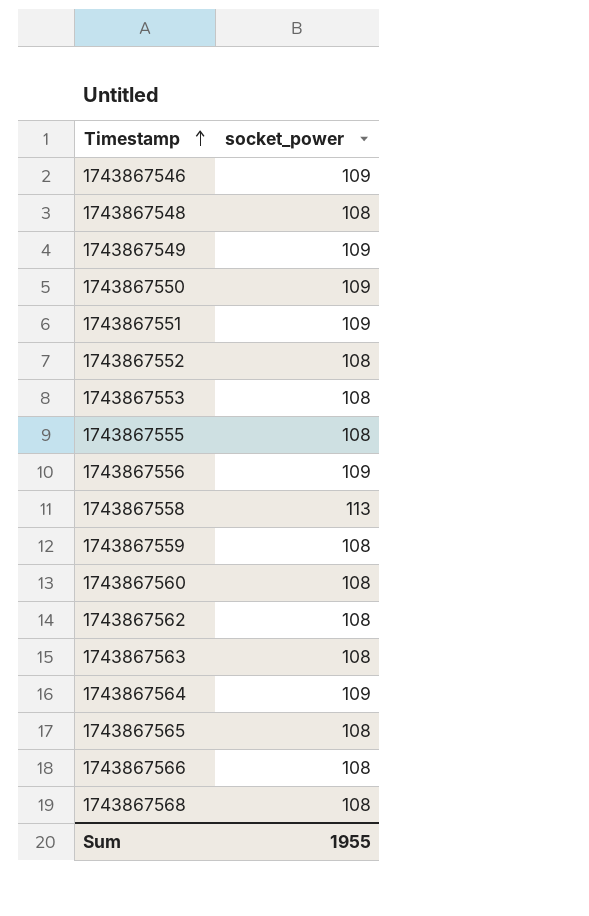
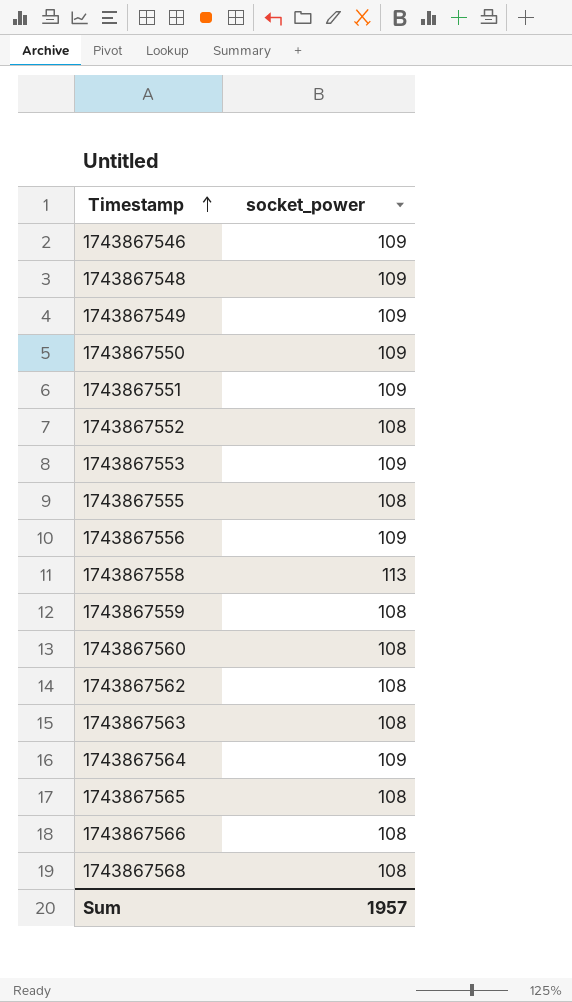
1743867548 | socket_power: 108 -> 109
1743867553 | socket_power: 108 -> 109
Sum | socket_power: 1955 -> 1957

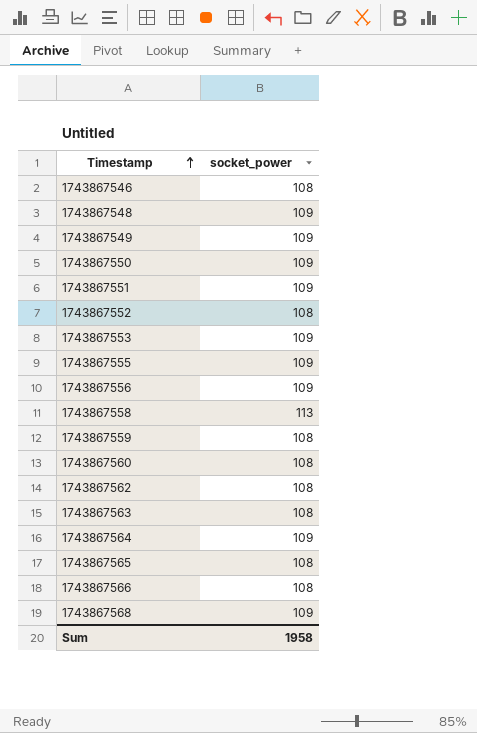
1743867546 | socket_power: 109 -> 108
1743867555 | socket_power: 108 -> 109
1743867568 | socket_power: 108 -> 109
Sum | socket_power: 1957 -> 1958

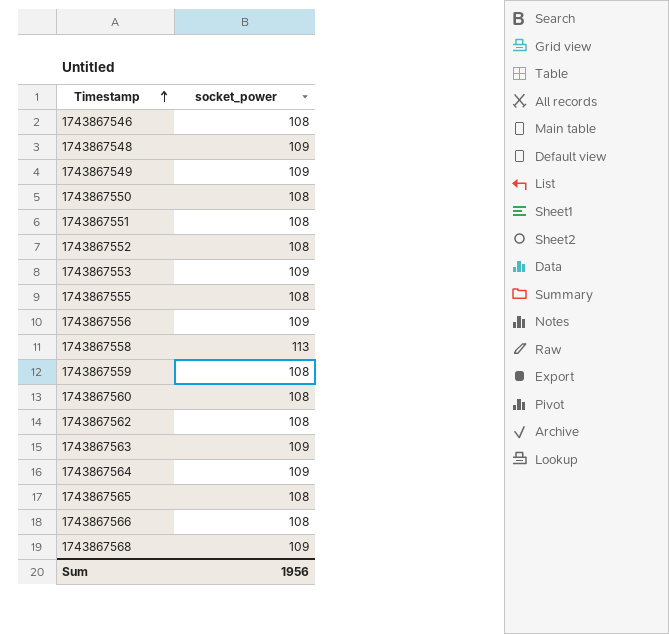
1743867550 | socket_power: 109 -> 108
1743867551 | socket_power: 109 -> 108
1743867555 | socket_power: 109 -> 108
1743867563 | socket_power: 108 -> 109
Sum | socket_power: 1958 -> 1956

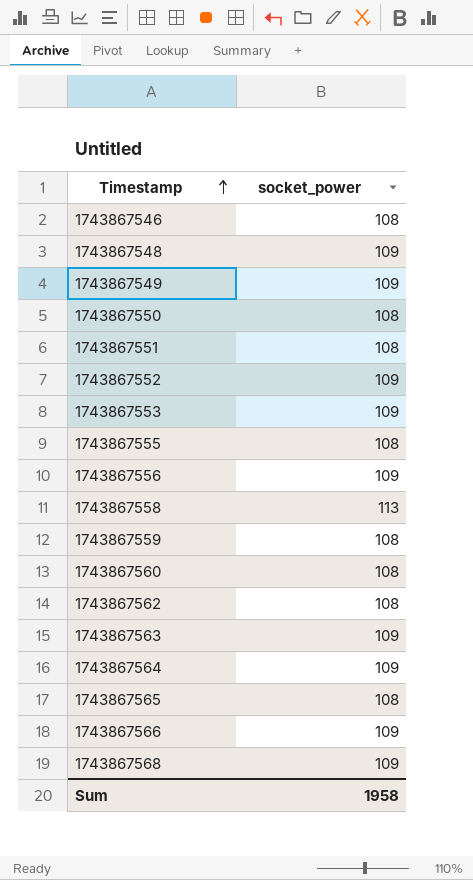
1743867552 | socket_power: 108 -> 109
1743867566 | socket_power: 108 -> 109
Sum | socket_power: 1956 -> 1958

